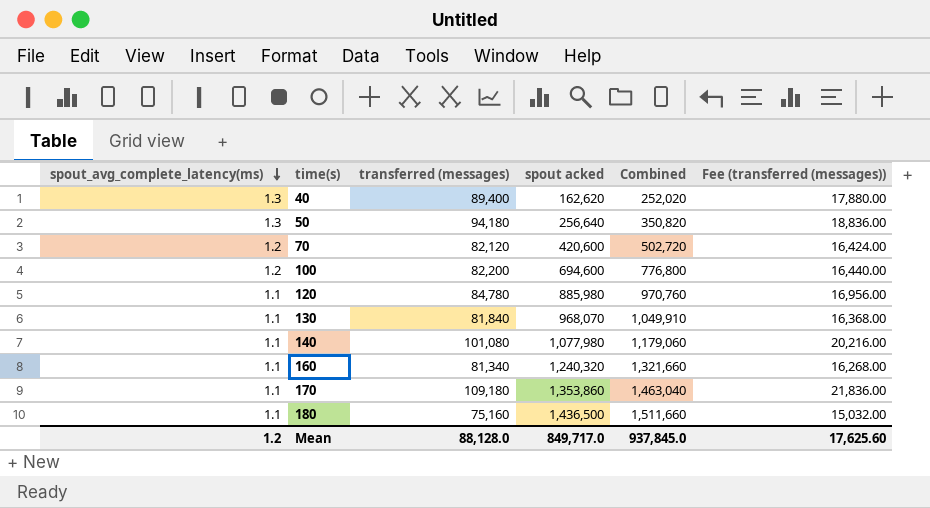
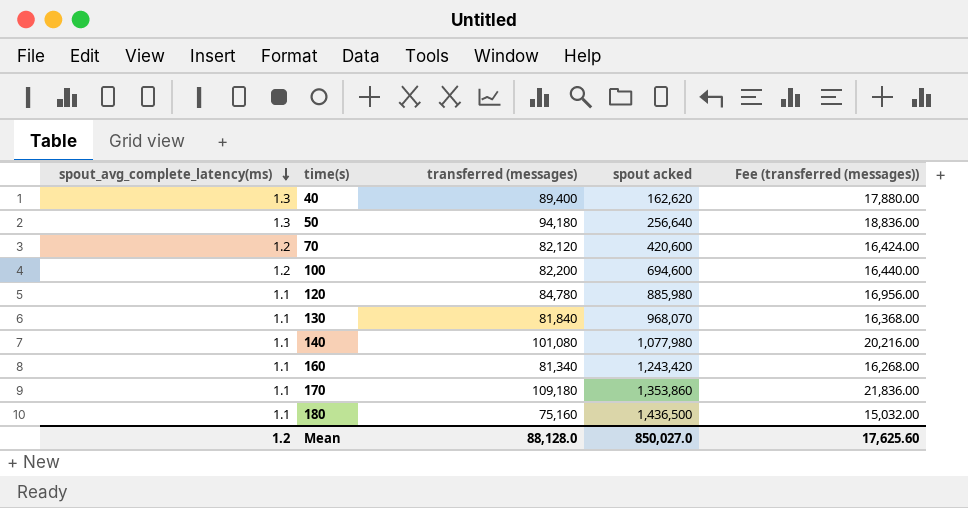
column Combined | formula: [transferred (messages)] + [spout acked] -> none
160 | spout acked: 1,240,320 -> 1,243,420
Mean | spout acked: 849,717.0 -> 850,027.0

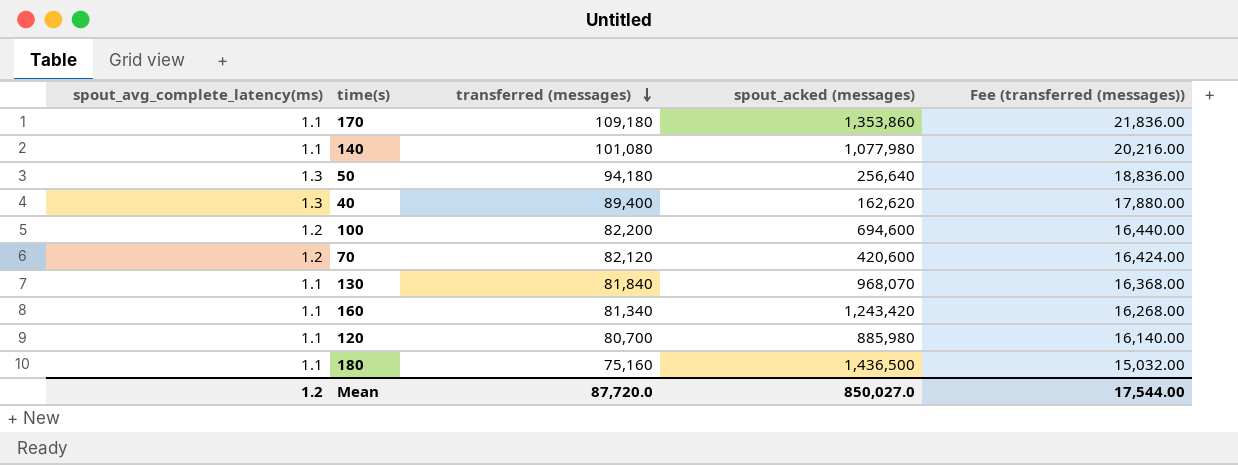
row order: spout_avg_complete_latency(ms) descending -> transferred (messages) descending
column name: spout acked -> spout_acked (messages)
120 | transferred (messages): 84,780 -> 80,700
120 | Fee (transferred (messages)): 16,956.00 -> 16,140.00
Mean | transferred (messages): 88,128.0 -> 87,720.0
Mean | Fee (transferred (messages)): 17,625.60 -> 17,544.00

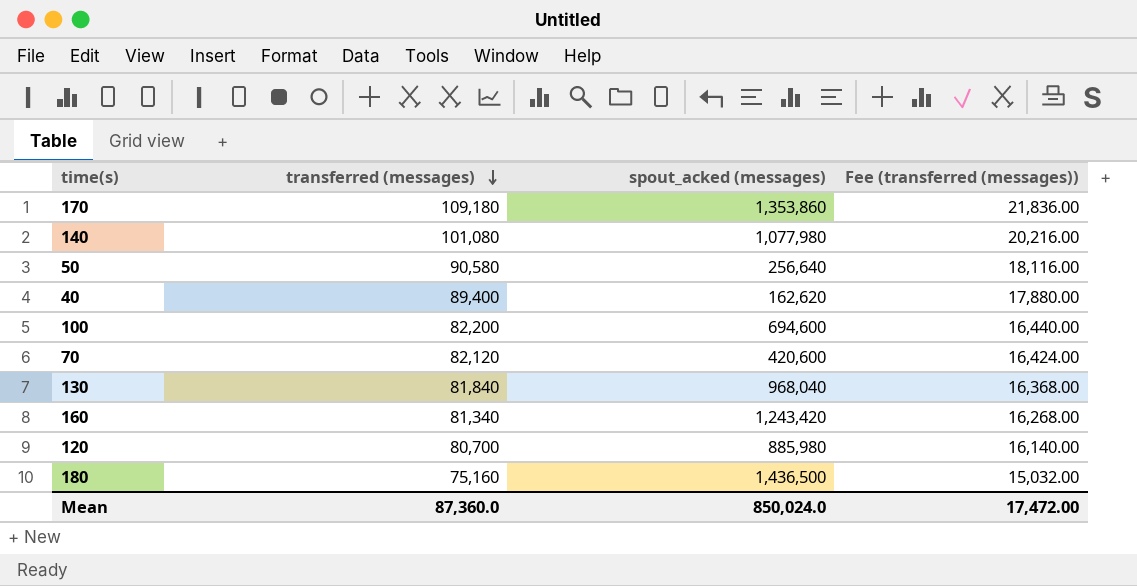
column spout_avg_complete_latency(ms) | position: 1 -> none
50 | transferred (messages): 94,180 -> 90,580
50 | Fee (transferred (messages)): 18,836.00 -> 18,116.00
130 | spout_acked (messages): 968,070 -> 968,040
Mean | transferred (messages): 87,720.0 -> 87,360.0
Mean | spout_acked (messages): 850,027.0 -> 850,024.0
Mean | Fee (transferred (messages)): 17,544.00 -> 17,472.00

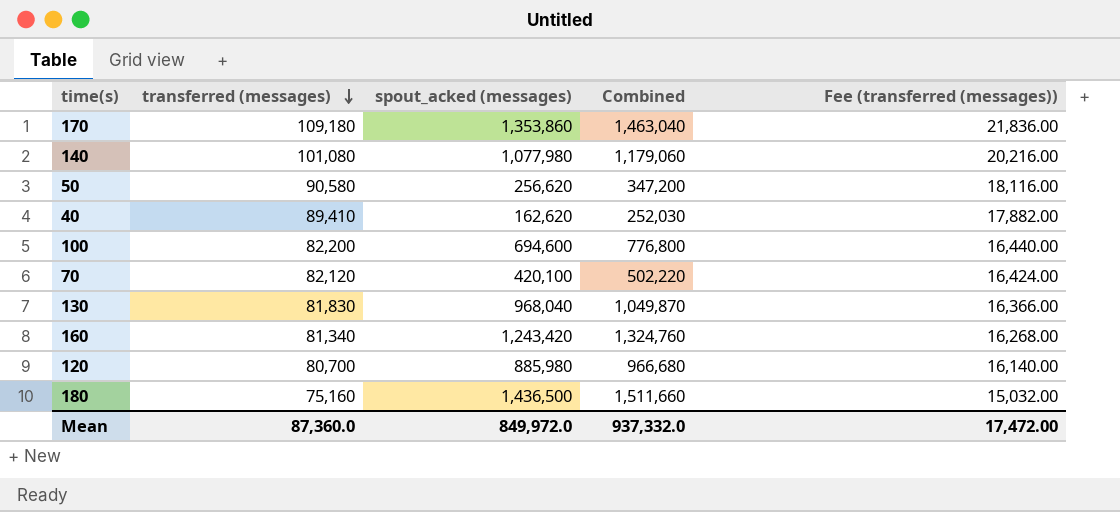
column Combined | formula: none -> [transferred (messages)] + [spout_acked (messages)]
50 | spout_acked (messages): 256,640 -> 256,620
40 | transferred (messages): 89,400 -> 89,410
40 | Fee (transferred (messages)): 17,880.00 -> 17,882.00
70 | spout_acked (messages): 420,600 -> 420,100
130 | transferred (messages): 81,840 -> 81,830
130 | Fee (transferred (messages)): 16,368.00 -> 16,366.00
Mean | spout_acked (messages): 850,024.0 -> 849,972.0

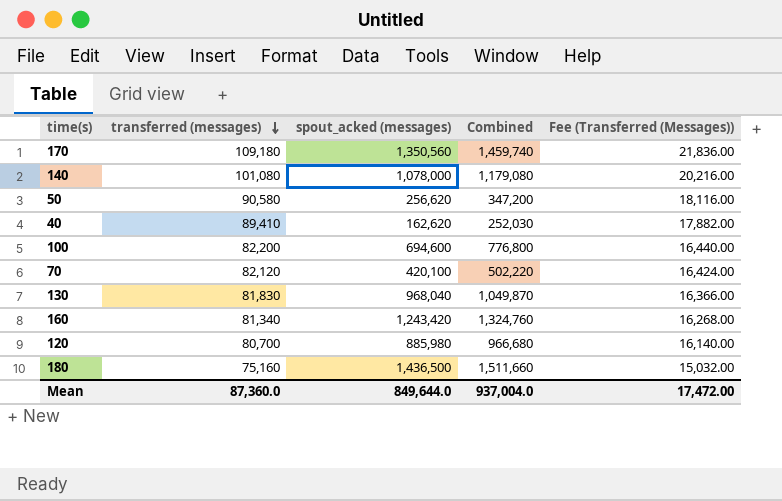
column name: Fee (transferred (messages)) -> Fee (Transferred (Messages))
170 | spout_acked (messages): 1,353,860 -> 1,350,560
170 | Combined: 1,463,040 -> 1,459,740
140 | spout_acked (messages): 1,077,980 -> 1,078,000
140 | Combined: 1,179,060 -> 1,179,080
Mean | spout_acked (messages): 849,972.0 -> 849,644.0
Mean | Combined: 937,332.0 -> 937,004.0

